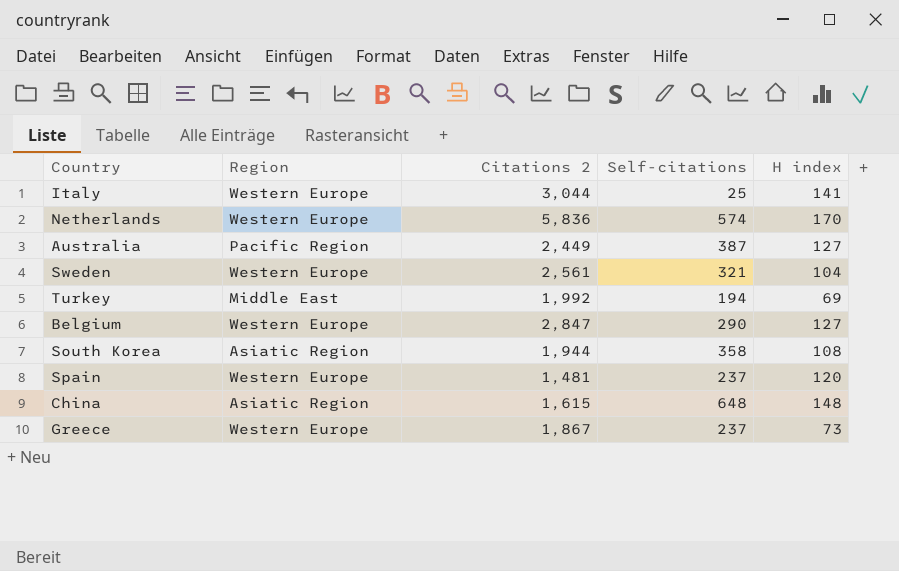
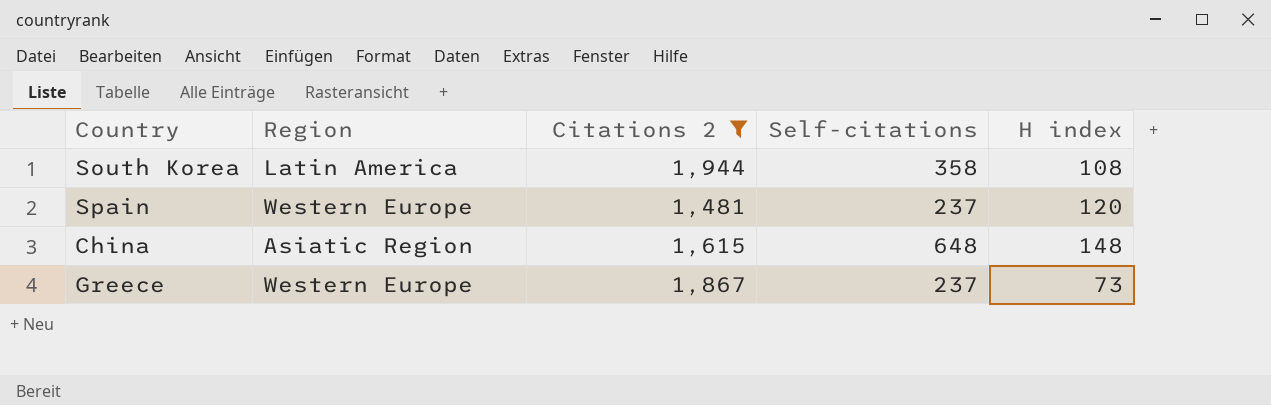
filter: none -> Citations 2 <= 1,944
South Korea | Region: Asiatic Region -> Latin America

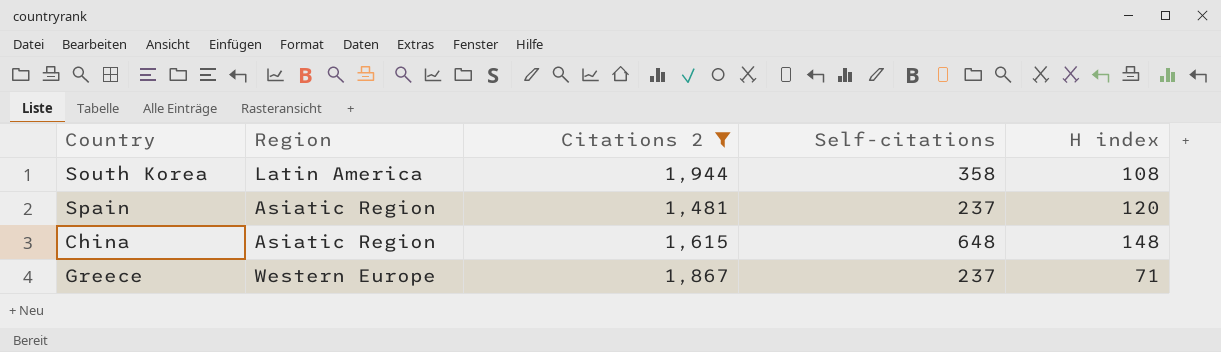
Spain | Region: Western Europe -> Asiatic Region
Greece | H index: 73 -> 71

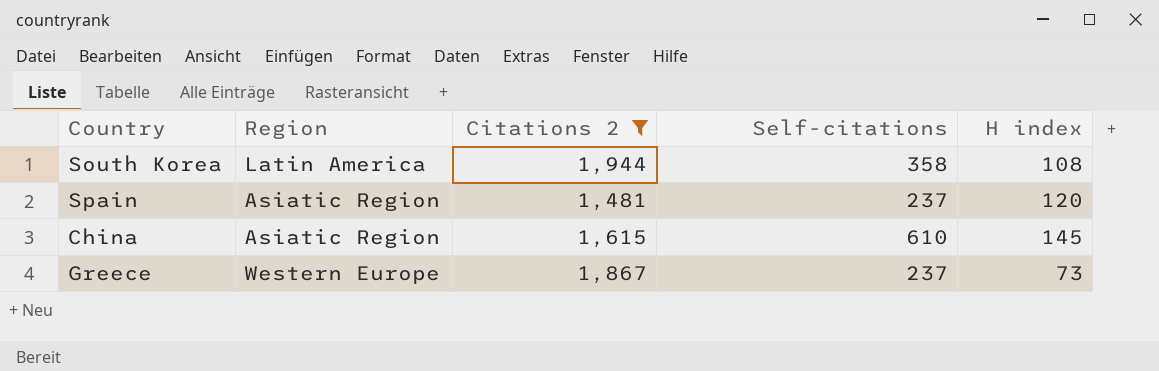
China | Self-citations: 648 -> 610
China | H index: 148 -> 145
Greece | H index: 71 -> 73

